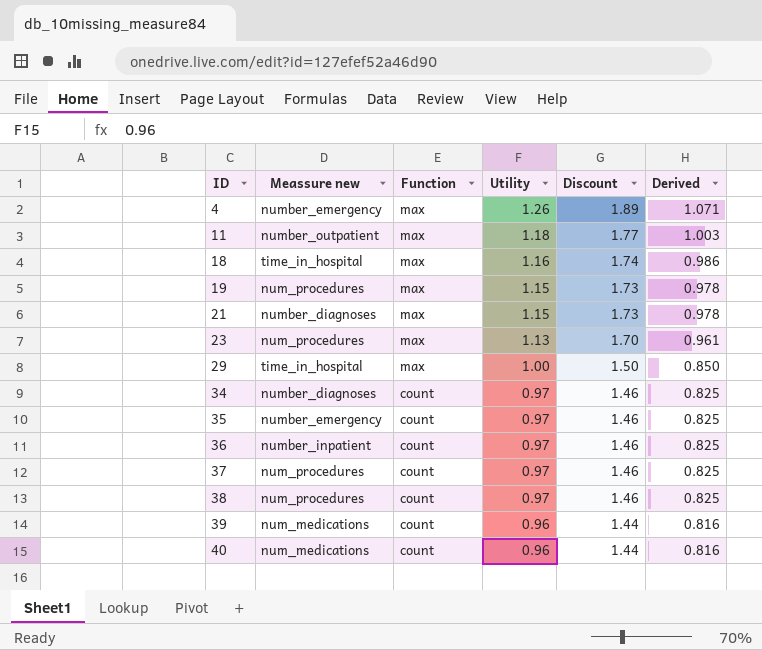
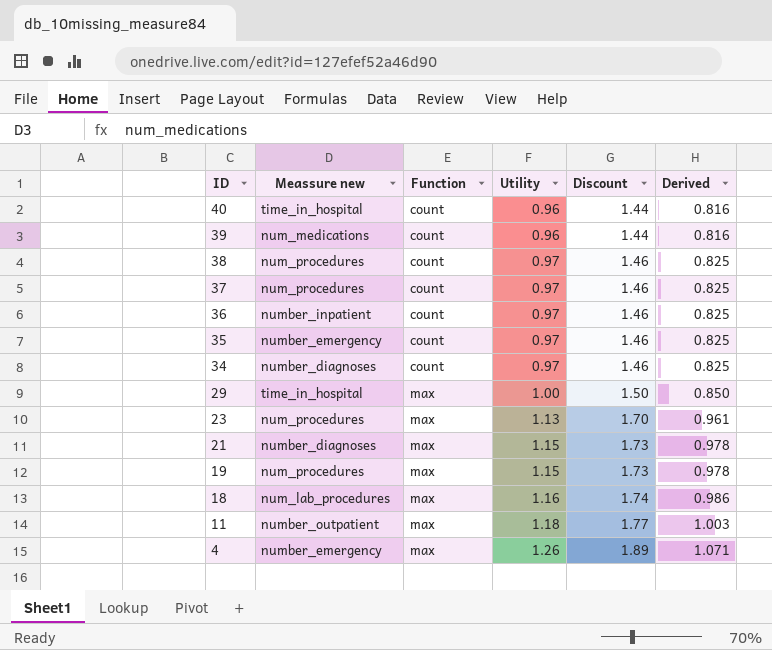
row order: ID ascending -> ID descending
40 | Meassure new: num_medications -> time_in_hospital
18 | Meassure new: time_in_hospital -> num_lab_procedures

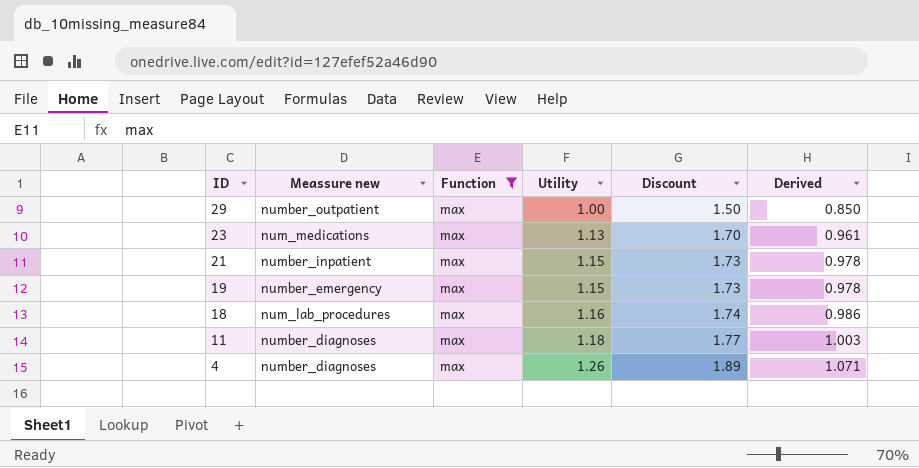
filter: none -> Function = max
29 | Meassure new: time_in_hospital -> number_outpatient
23 | Meassure new: num_procedures -> num_medications
21 | Meassure new: number_diagnoses -> number_inpatient
19 | Meassure new: num_procedures -> number_emergency
11 | Meassure new: number_outpatient -> number_diagnoses
4 | Meassure new: number_emergency -> number_diagnoses

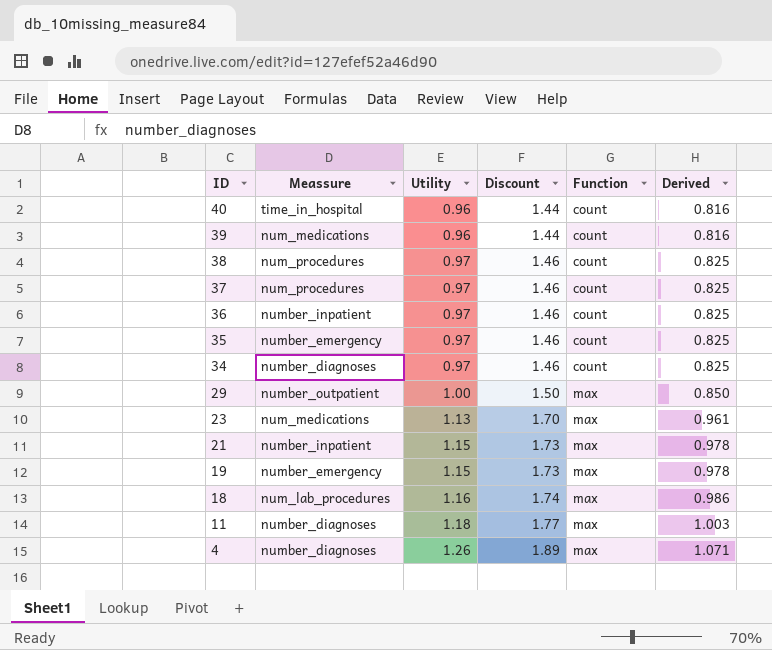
filter: Function = max -> none
column name: Meassure new -> Meassure
column Function | position: 3 -> 5

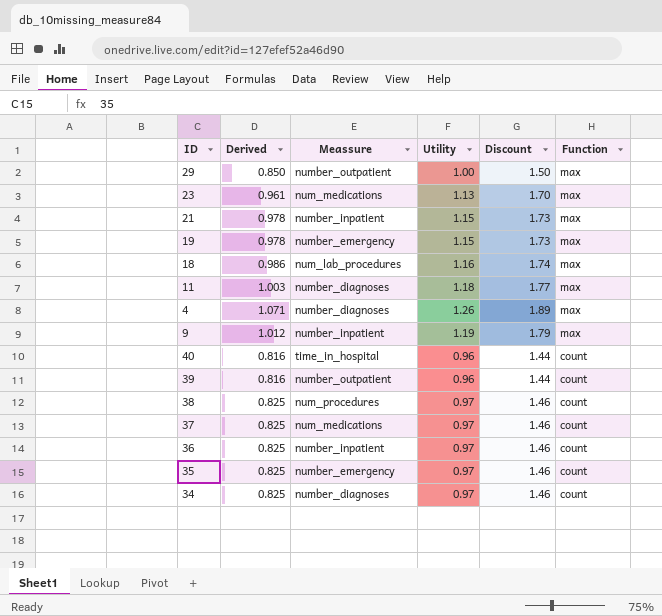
row order: ID descending -> Function descending
column Derived | position: 6 -> 2
row 9: none -> 1.012 | number_inpatient | 1.19 | 1.79 | max
39 | Meassure: num_medications -> number_outpatient
37 | Meassure: num_procedures -> num_medications

